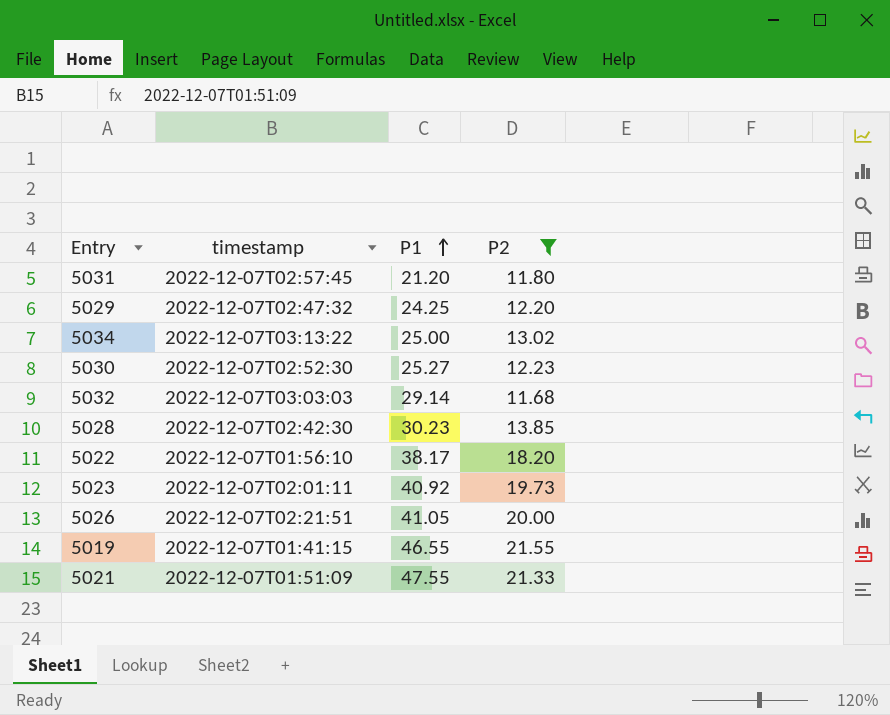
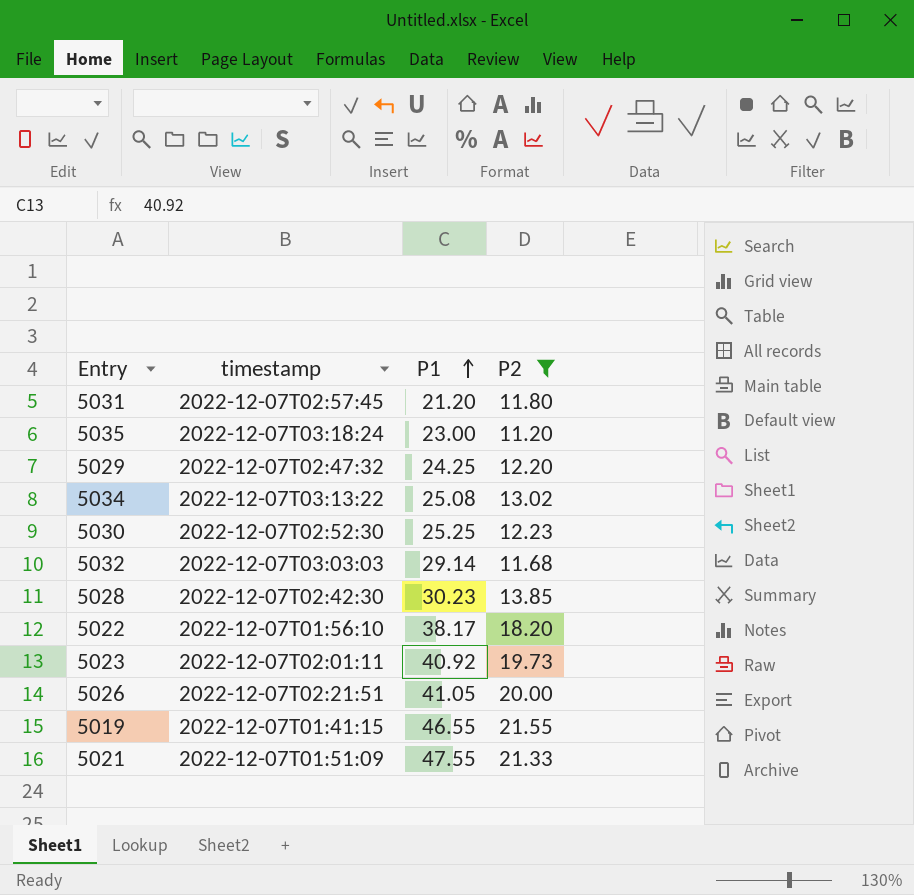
row 5035: none -> 2022-12-07T03:18:24 | 23.00 | 11.20
5034 | P1: 25.00 -> 25.08
5030 | P1: 25.27 -> 25.25

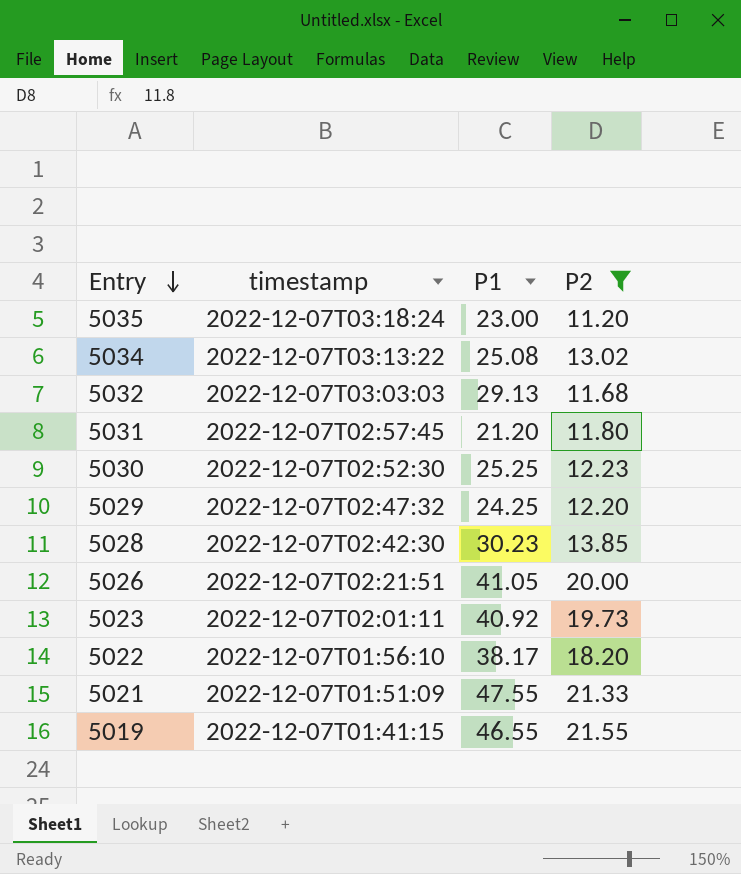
row order: P1 ascending -> Entry descending
5032 | P1: 29.14 -> 29.13

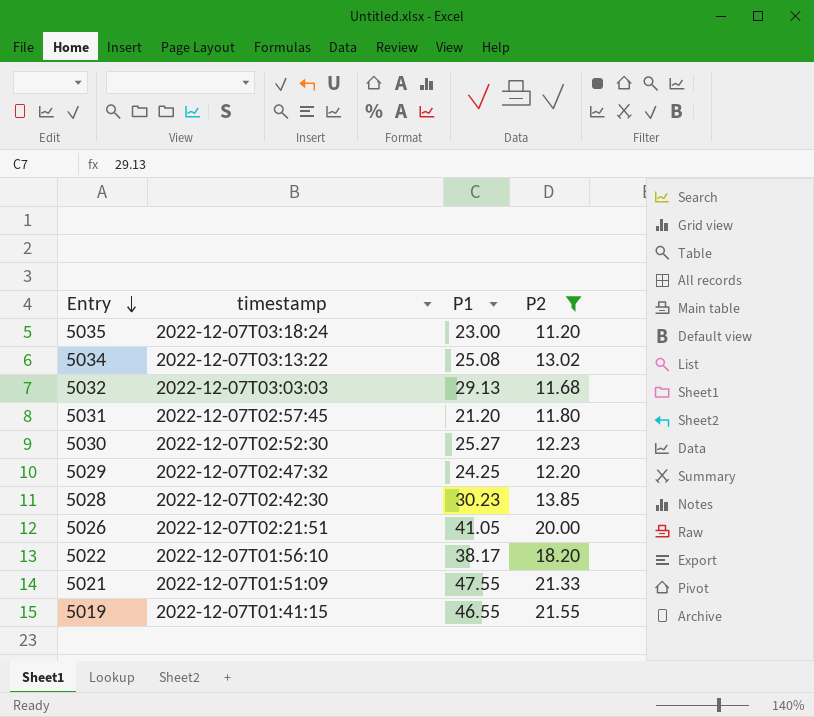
row 5023: 2022-12-07T02:01:11 | 40.92 | 19.73 -> none
5030 | P1: 25.25 -> 25.27

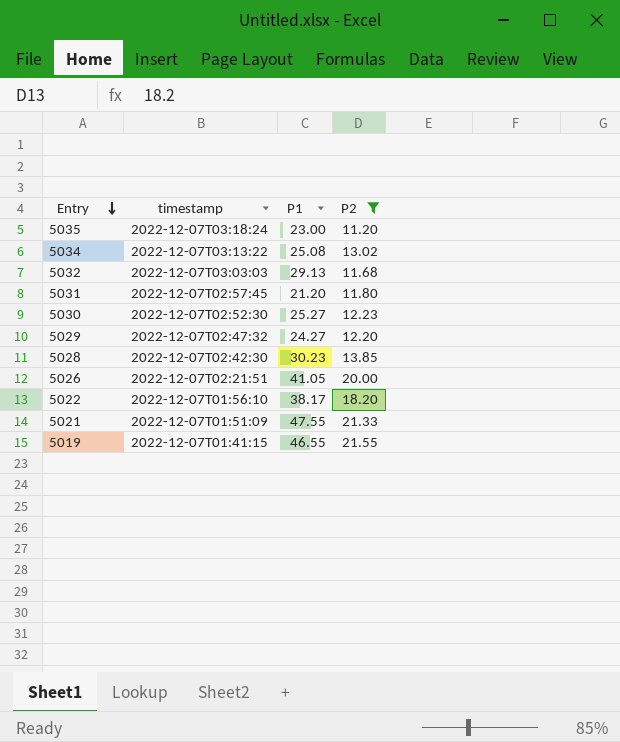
5029 | P1: 24.25 -> 24.27

